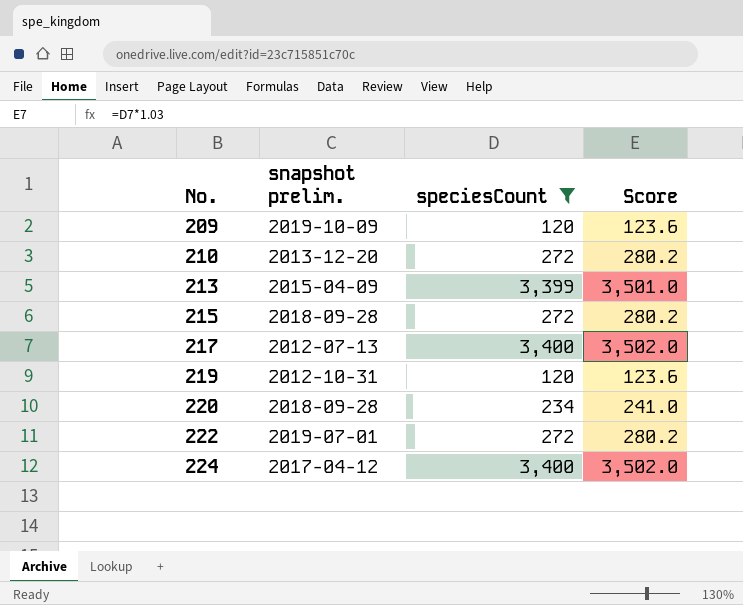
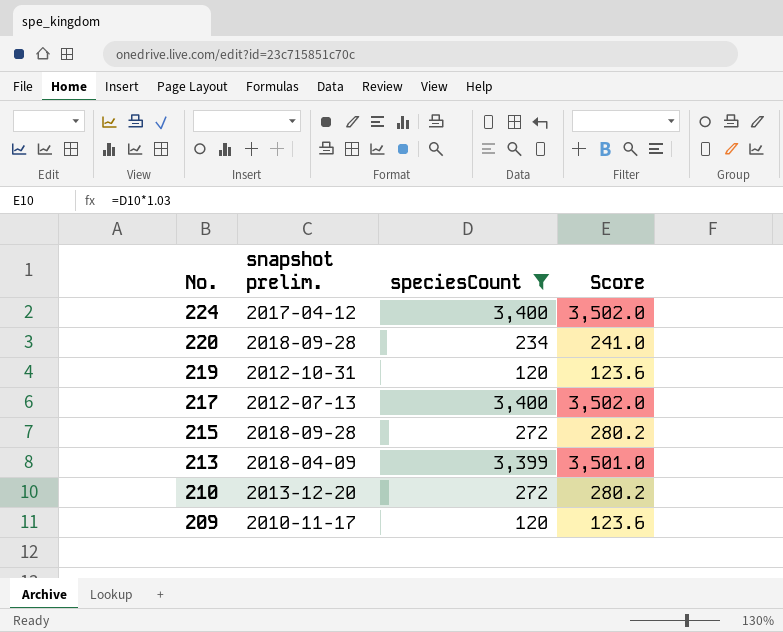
row order: No. ascending -> No. descending
row 222: 2019-07-01 | 272 | 280.2 -> none
213 | snapshot prelim.: 2015-04-09 -> 2018-04-09
209 | snapshot prelim.: 2019-10-09 -> 2010-11-17

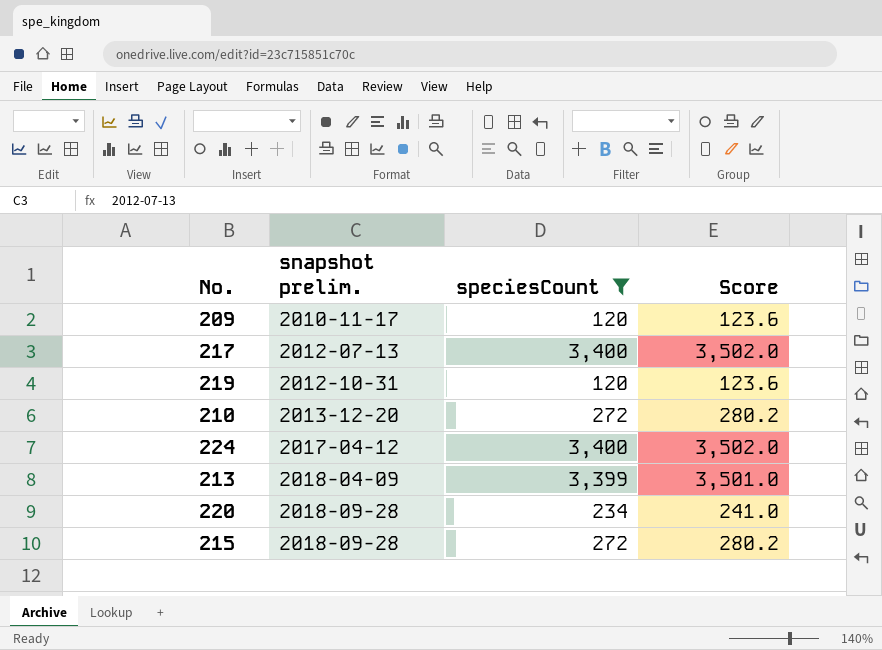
row order: No. descending -> snapshot prelim. ascending

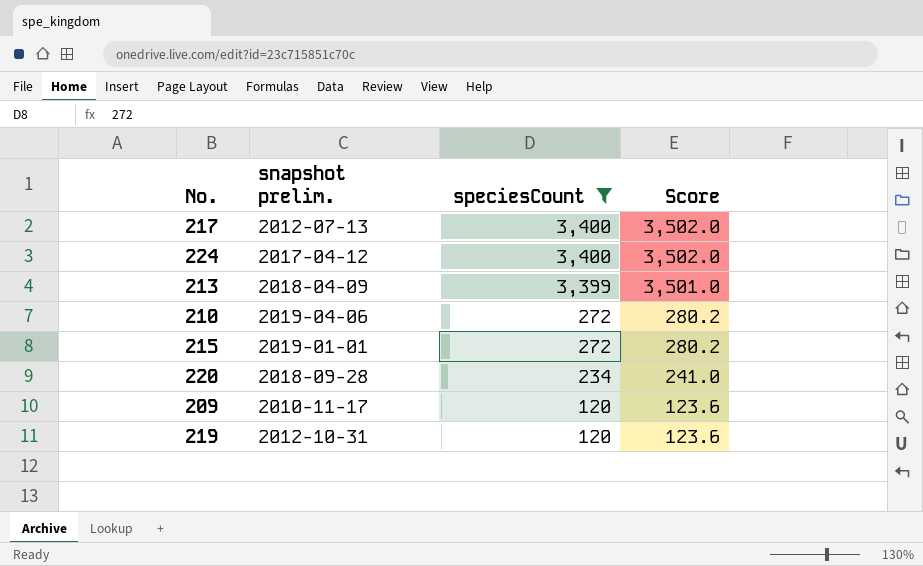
row order: snapshot prelim. ascending -> speciesCount descending
210 | snapshot prelim.: 2013-12-20 -> 2019-04-06
215 | snapshot prelim.: 2018-09-28 -> 2019-01-01

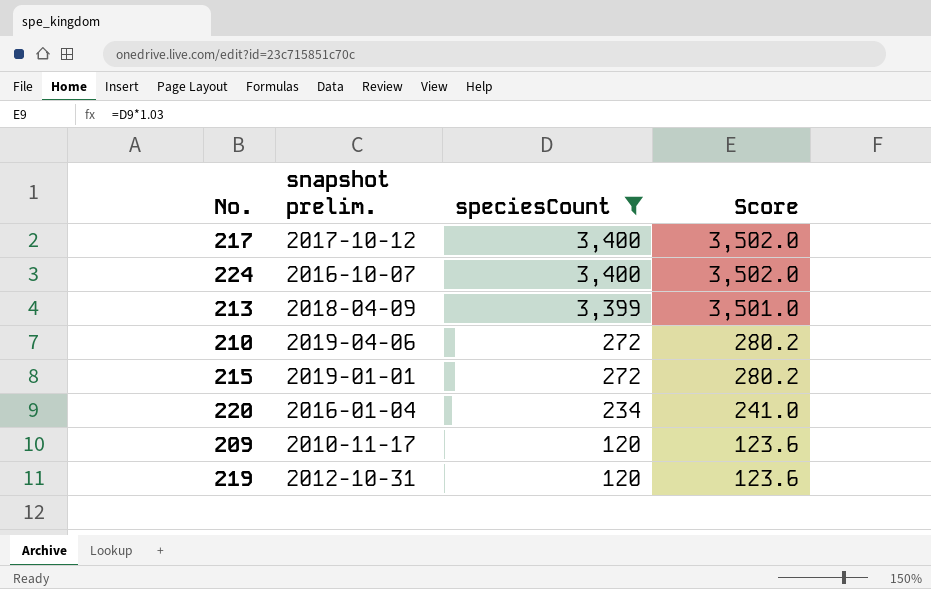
217 | snapshot prelim.: 2012-07-13 -> 2017-10-12
224 | snapshot prelim.: 2017-04-12 -> 2016-10-07
220 | snapshot prelim.: 2018-09-28 -> 2016-01-04

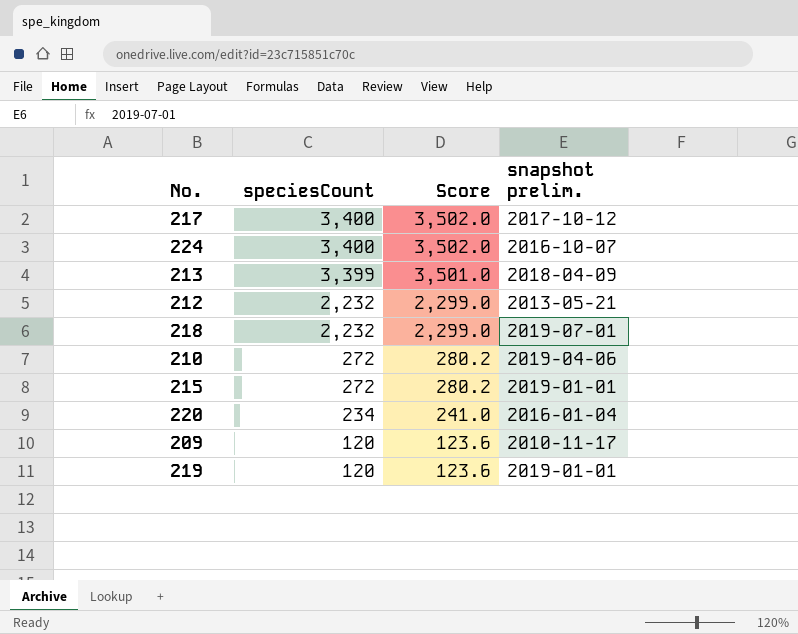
filter: speciesCount != 2,232 -> none
column snapshot prelim. | position: 2 -> 4
219 | snapshot prelim.: 2012-10-31 -> 2019-01-01

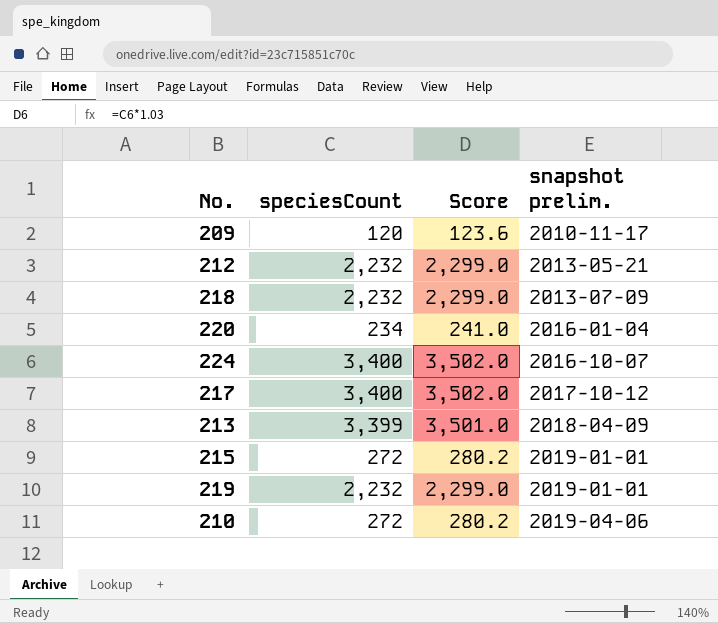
row order: speciesCount descending -> snapshot prelim. ascending
218 | snapshot prelim.: 2019-07-01 -> 2013-07-09
219 | speciesCount: 120 -> 2,232
219 | Score: 123.6 -> 2,299.0

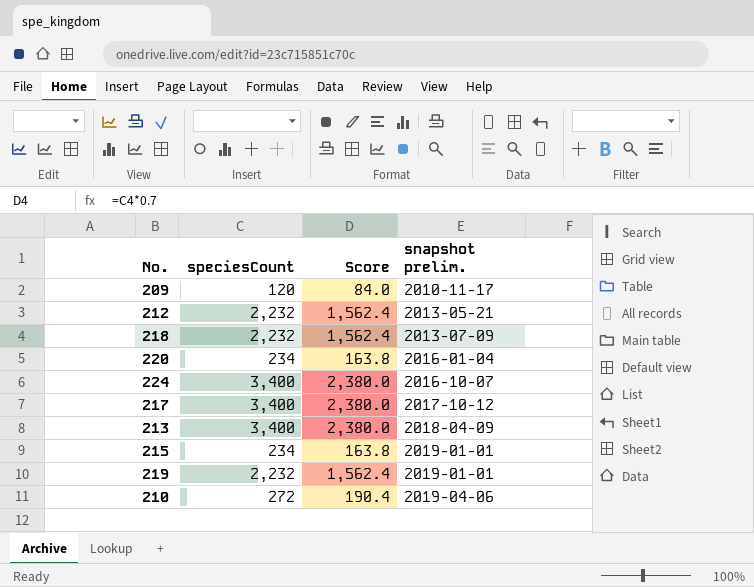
column Score | formula: [speciesCount] * 1.03 -> [speciesCount] * 0.7
213 | speciesCount: 3,399 -> 3,400
215 | speciesCount: 272 -> 234

